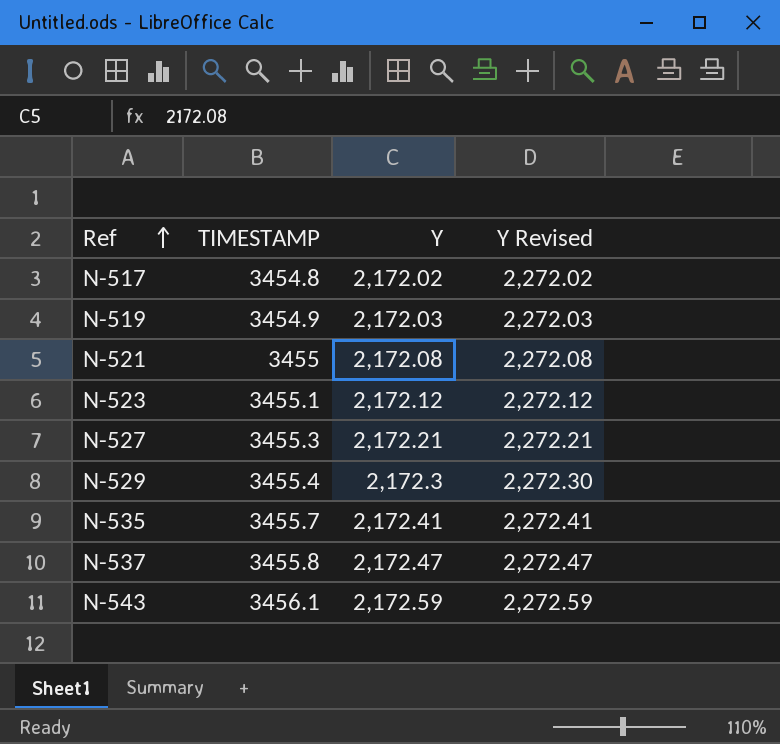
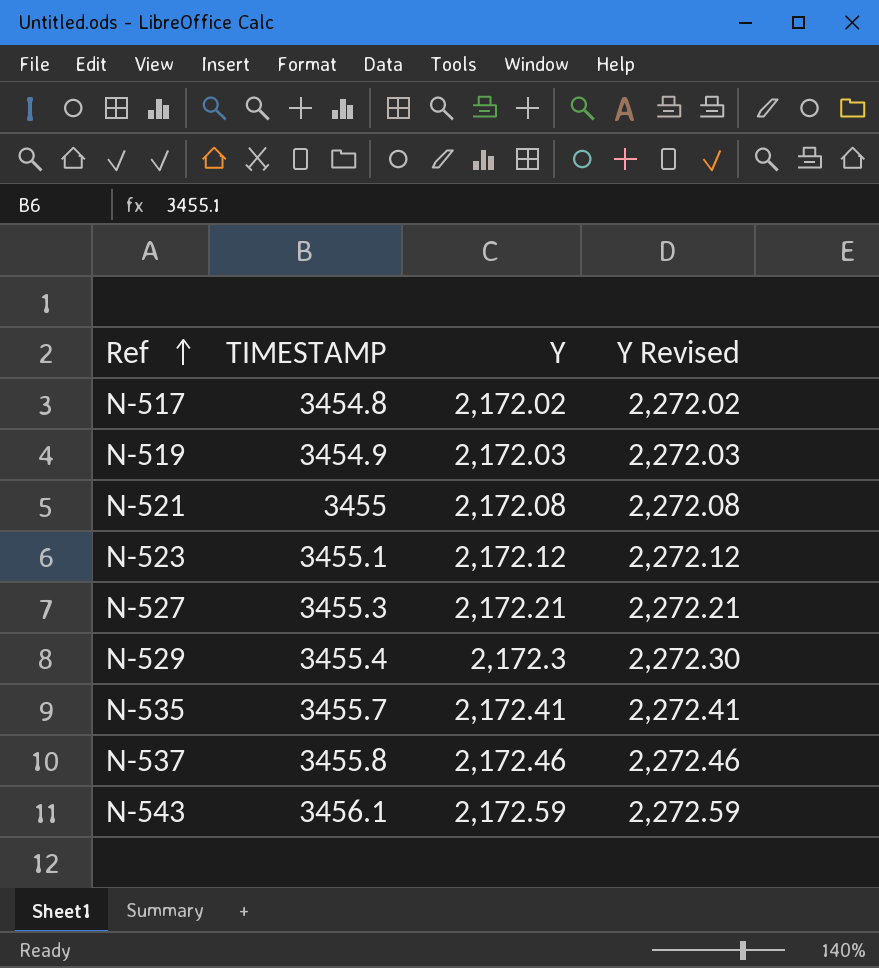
N-537 | Y: 2,172.47 -> 2,172.46
N-537 | Y Revised: 2,272.47 -> 2,272.46

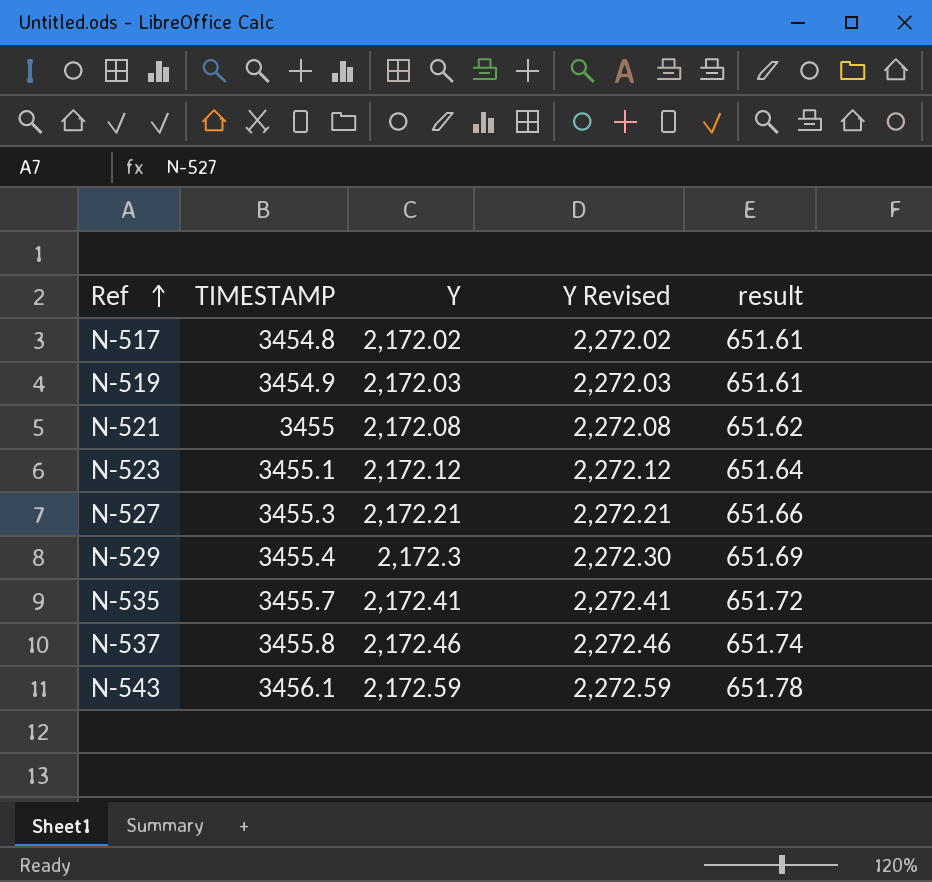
column result | formula: none -> [Y] * 0.3

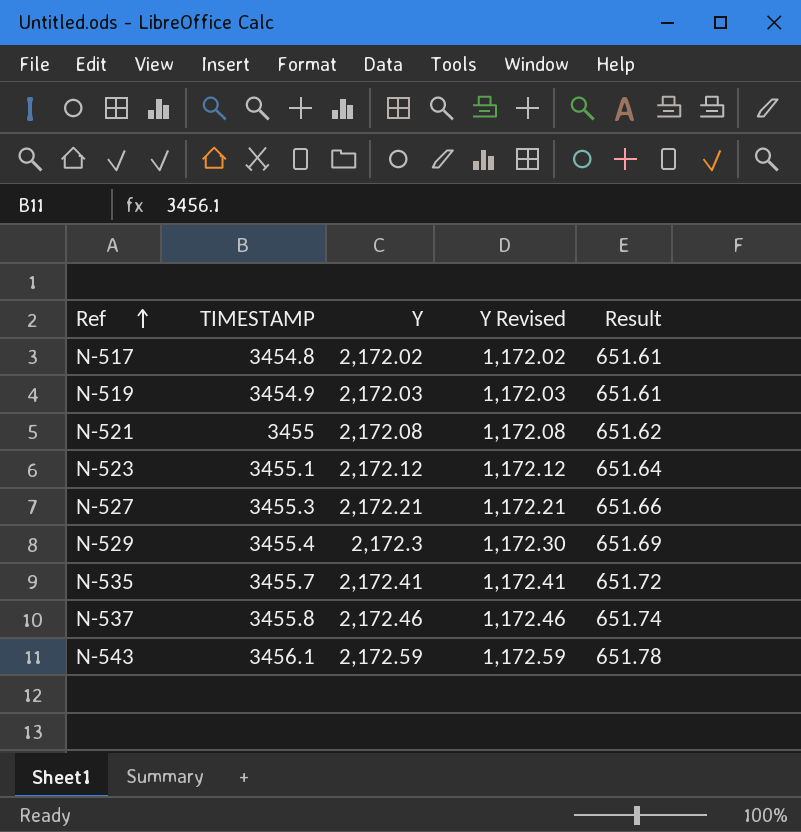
column Y Revised | formula: [Y] + 100 -> [Y] - 1000
column name: result -> Result

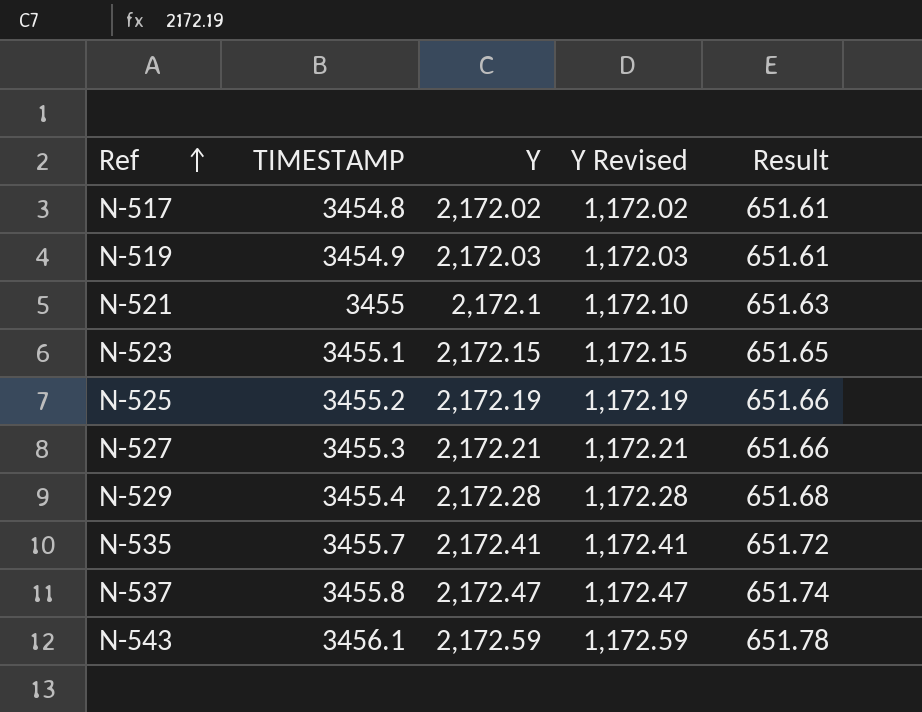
N-521 | Y: 2,172.08 -> 2,172.1
N-521 | Y Revised: 1,172.08 -> 1,172.10
N-521 | Result: 651.62 -> 651.63
N-523 | Y: 2,172.12 -> 2,172.15
N-523 | Y Revised: 1,172.12 -> 1,172.15
N-523 | Result: 651.64 -> 651.65
row N-525: none -> 3455.2 | 2,172.19 | 1,172.19 | 651.66
N-529 | Y: 2,172.3 -> 2,172.28
N-529 | Y Revised: 1,172.30 -> 1,172.28
N-529 | Result: 651.69 -> 651.68
N-537 | Y: 2,172.46 -> 2,172.47
N-537 | Y Revised: 1,172.46 -> 1,172.47

